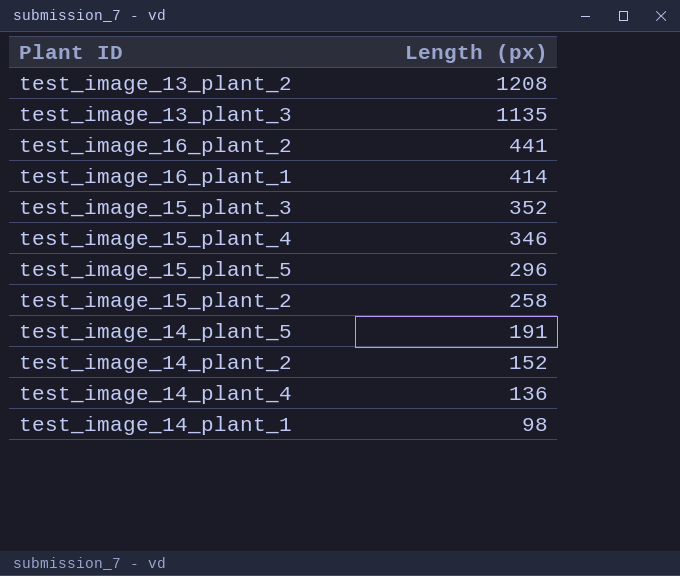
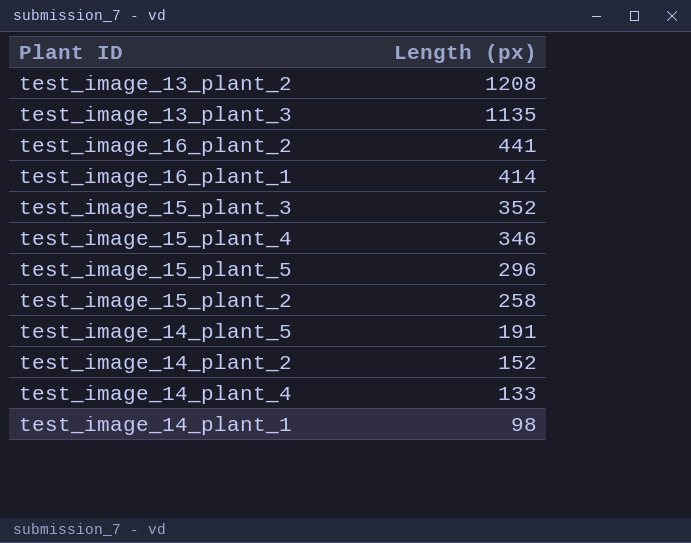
test_image_14_plant_4 | Length (px): 136 -> 133

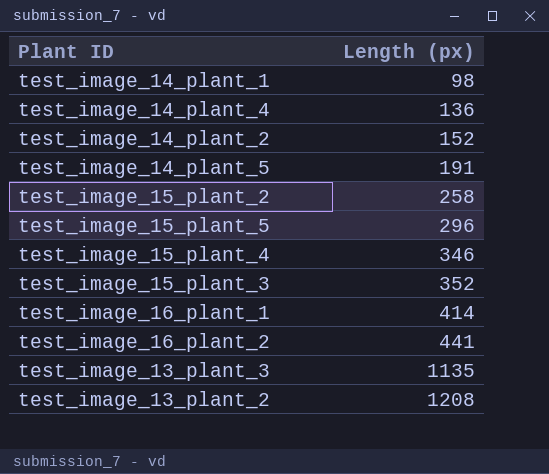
row order: Length (px) descending -> Length (px) ascending
test_image_14_plant_4 | Length (px): 133 -> 136

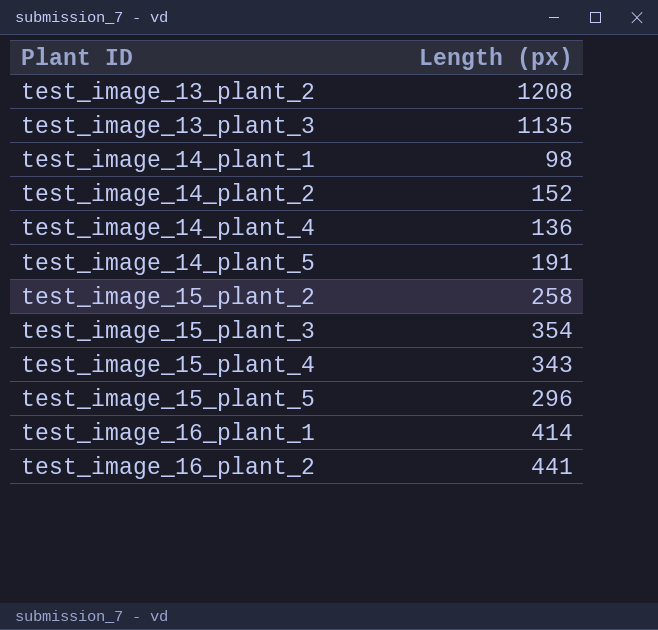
row order: Length (px) ascending -> Plant ID ascending
test_image_15_plant_3 | Length (px): 352 -> 354
test_image_15_plant_4 | Length (px): 346 -> 343

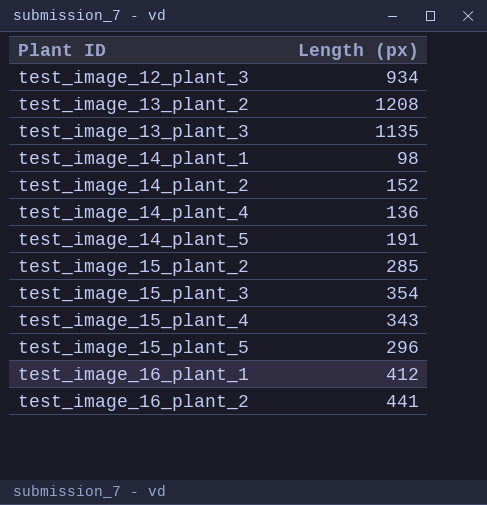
row test_image_12_plant_3: none -> 934
test_image_15_plant_2 | Length (px): 258 -> 285
test_image_16_plant_1 | Length (px): 414 -> 412

